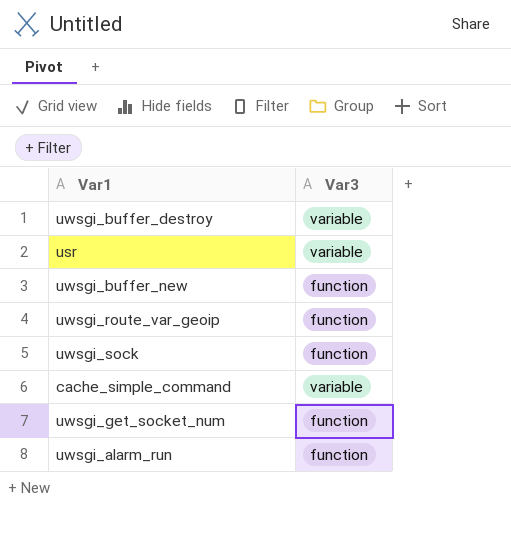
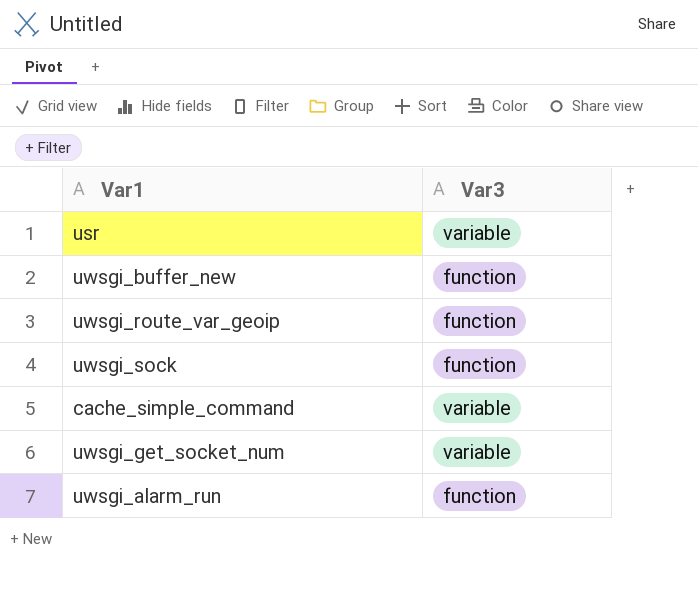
row uwsgi_buffer_destroy: variable -> none
uwsgi_get_socket_num | Var3: function -> variable

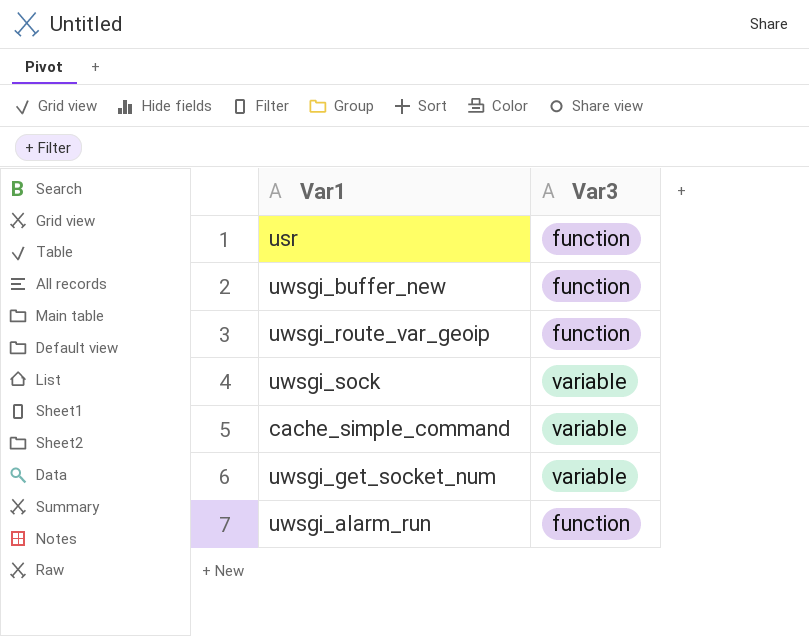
usr | Var3: variable -> function
uwsgi_sock | Var3: function -> variable

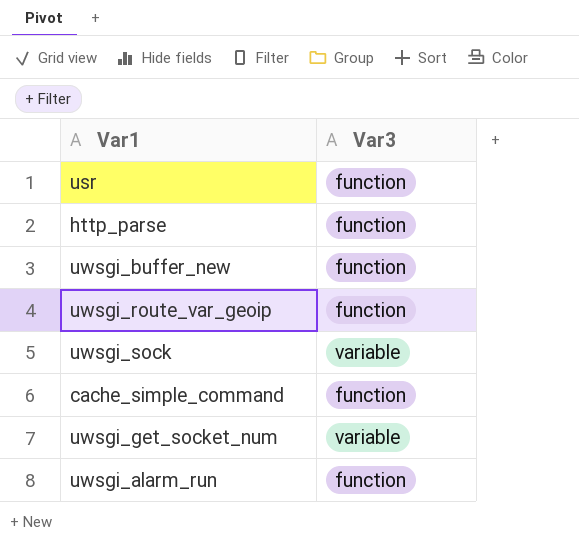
row http_parse: none -> function
cache_simple_command | Var3: variable -> function

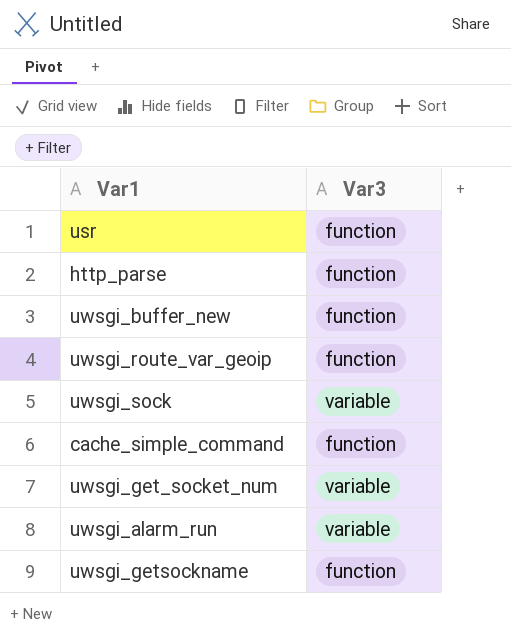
uwsgi_alarm_run | Var3: function -> variable
row uwsgi_getsockname: none -> function

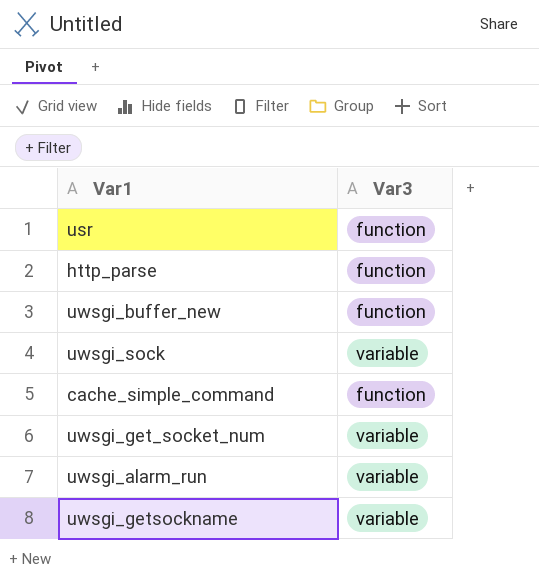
row uwsgi_route_var_geoip: function -> none
uwsgi_getsockname | Var3: function -> variable

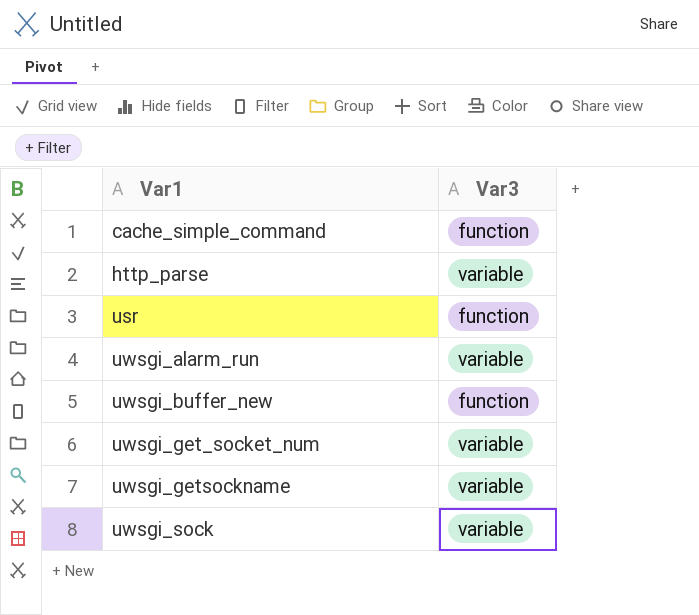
row order: none -> Var1 ascending
http_parse | Var3: function -> variable

